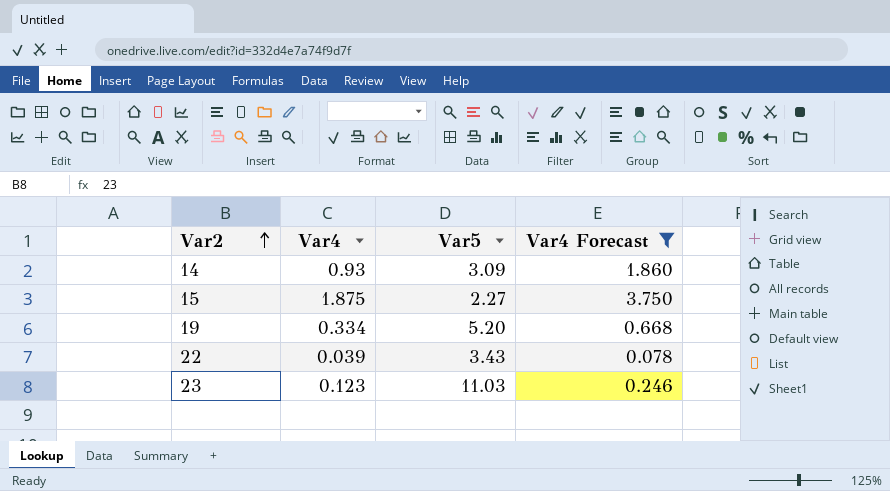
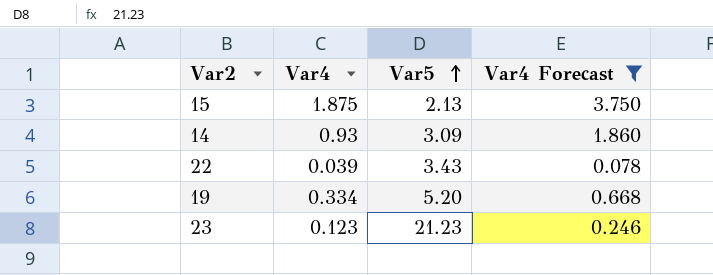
row order: Var2 ascending -> Var5 ascending
15 | Var5: 2.27 -> 2.13
23 | Var5: 11.03 -> 21.23

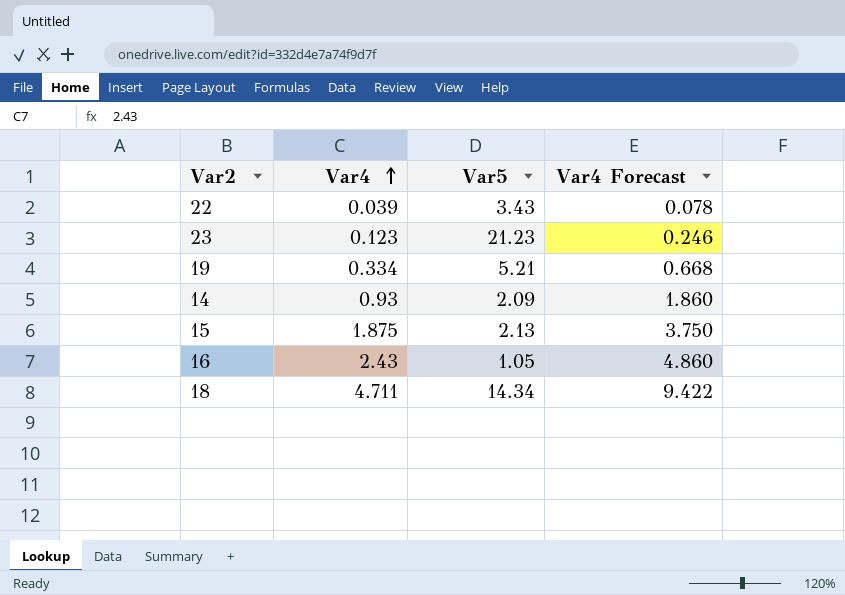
filter: Var4 Forecast <= 3.750 -> none
row order: Var5 ascending -> Var4 ascending
19 | Var5: 5.20 -> 5.21
14 | Var5: 3.09 -> 2.09

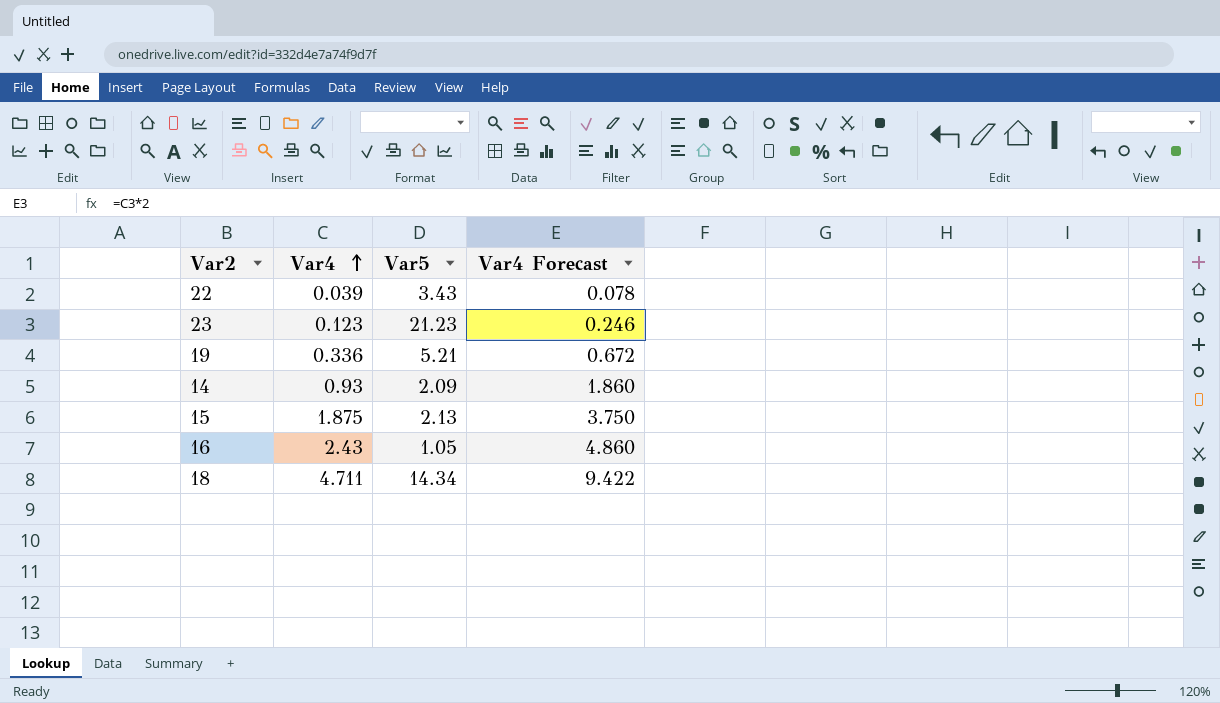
19 | Var4: 0.334 -> 0.336
19 | Var4 Forecast: 0.668 -> 0.672

